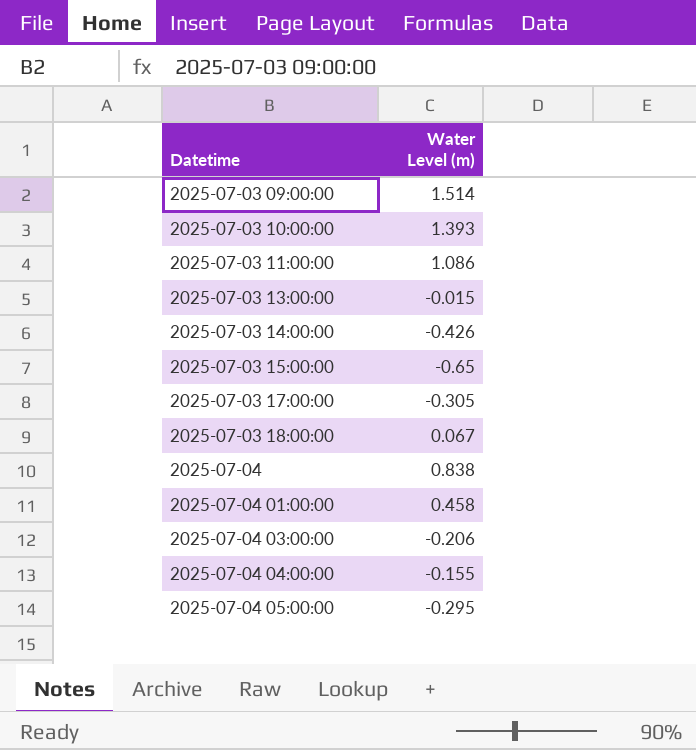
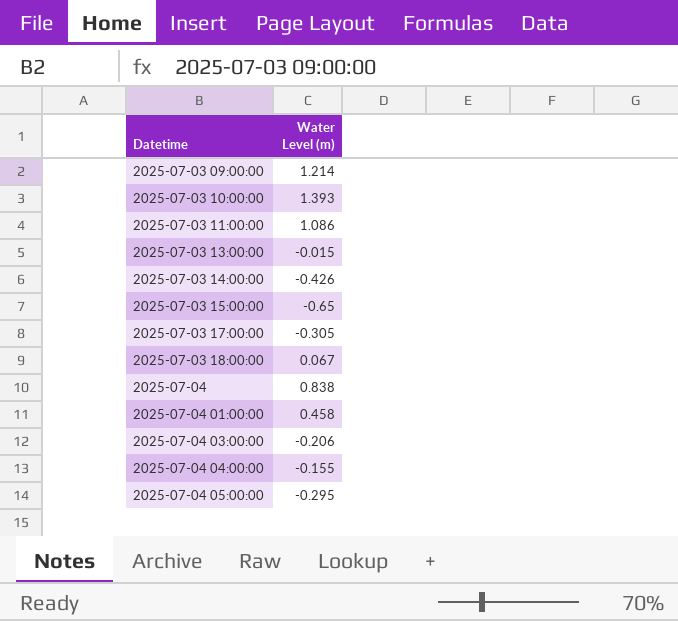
2025-07-03 09:00:00 | Water Level (m): 1.514 -> 1.214

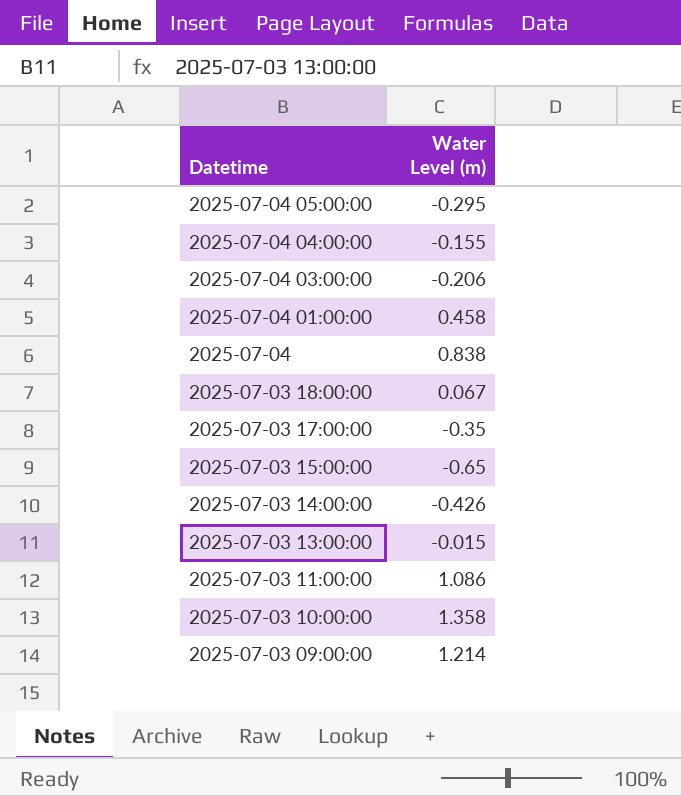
row order: Datetime ascending -> Datetime descending
2025-07-03 17:00:00 | Water Level (m): -0.305 -> -0.35
2025-07-03 10:00:00 | Water Level (m): 1.393 -> 1.358

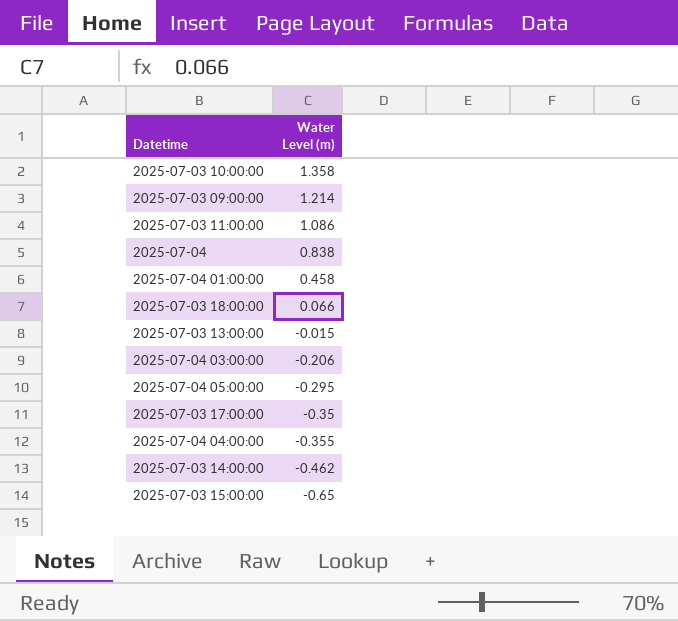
row order: Datetime descending -> Water Level (m) descending
2025-07-03 18:00:00 | Water Level (m): 0.067 -> 0.066
2025-07-04 04:00:00 | Water Level (m): -0.155 -> -0.355
2025-07-03 14:00:00 | Water Level (m): -0.426 -> -0.462

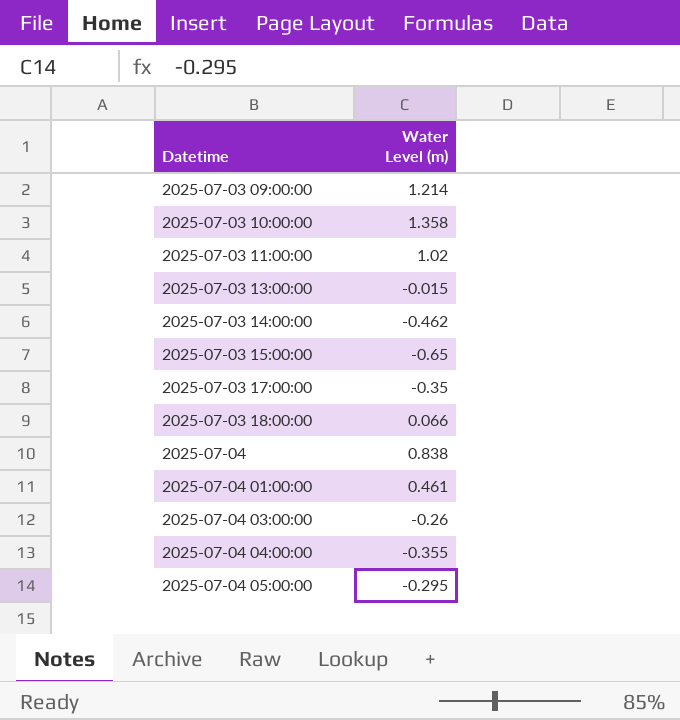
row order: Water Level (m) descending -> Datetime ascending
2025-07-03 11:00:00 | Water Level (m): 1.086 -> 1.02
2025-07-04 01:00:00 | Water Level (m): 0.458 -> 0.461
2025-07-04 03:00:00 | Water Level (m): -0.206 -> -0.26

